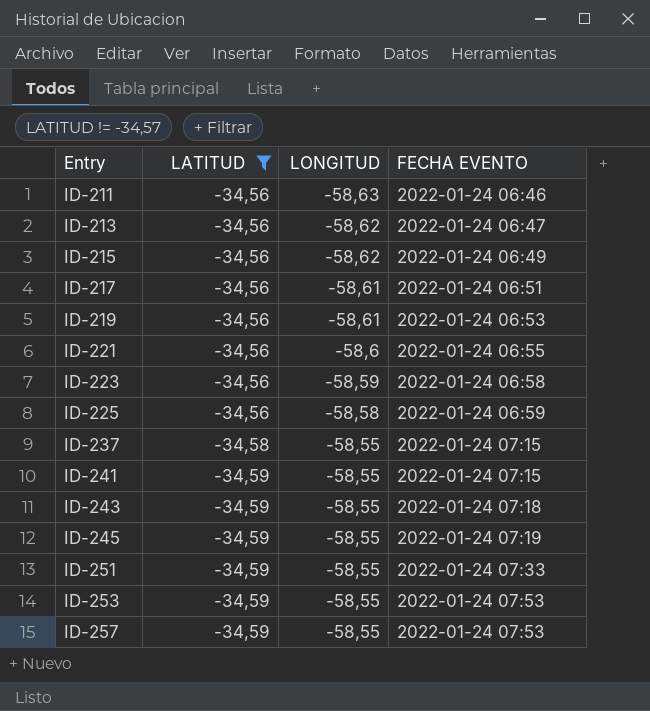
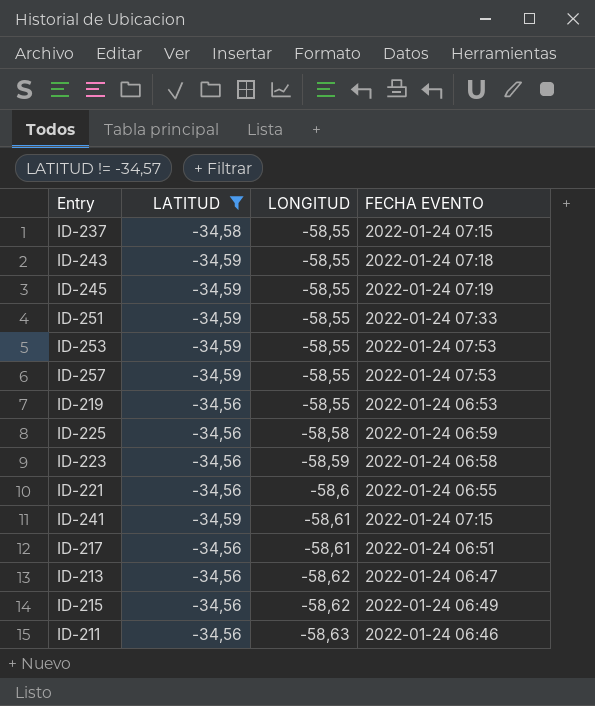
row order: Entry ascending -> LONGITUD descending
ID-219 | LONGITUD: -58,61 -> -58,55
ID-241 | LONGITUD: -58,55 -> -58,61

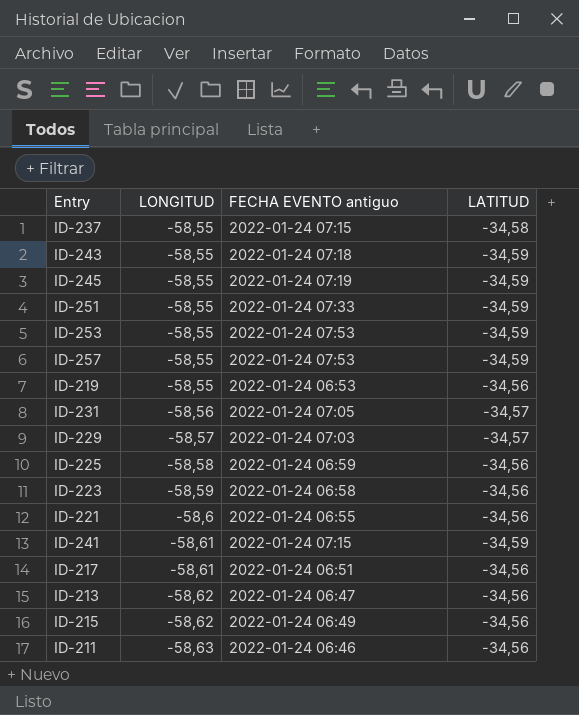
filter: LATITUD != -34,57 -> none
column name: FECHA EVENTO -> FECHA EVENTO antiguo
column LATITUD | position: 2 -> 4

